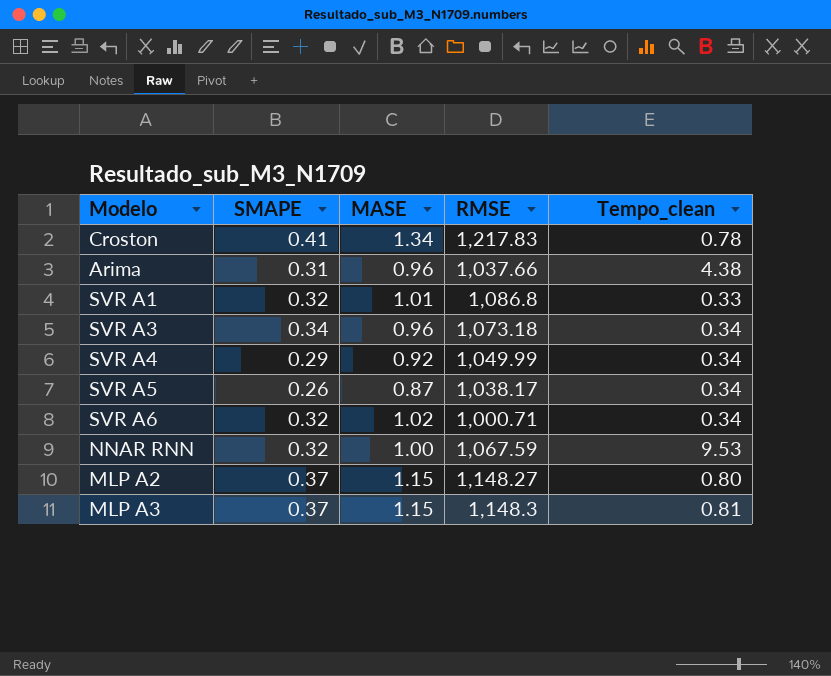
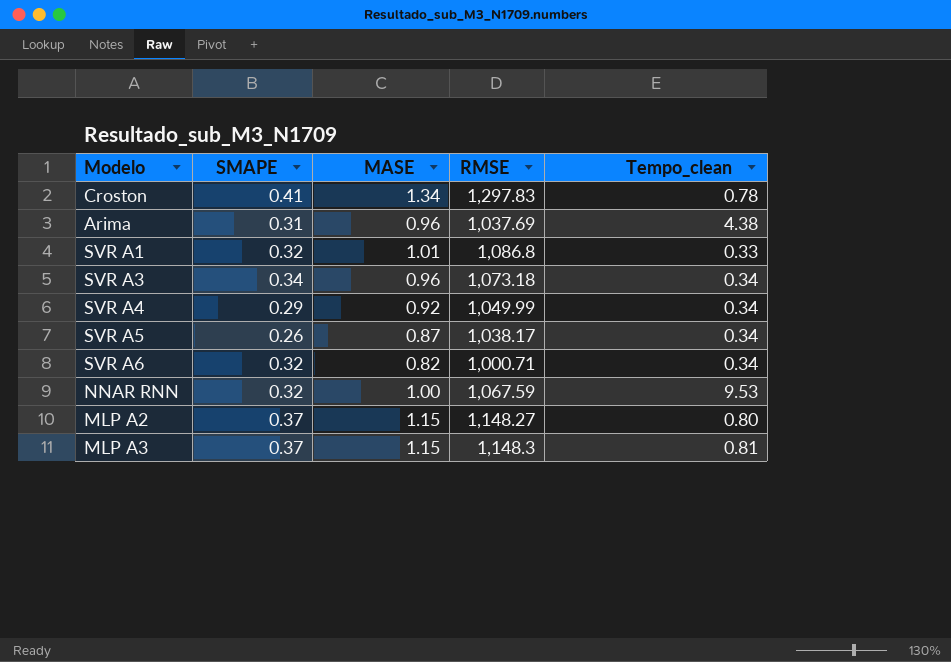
Croston | RMSE: 1,217.83 -> 1,297.83
Arima | RMSE: 1,037.66 -> 1,037.69
SVR A6 | MASE: 1.02 -> 0.82

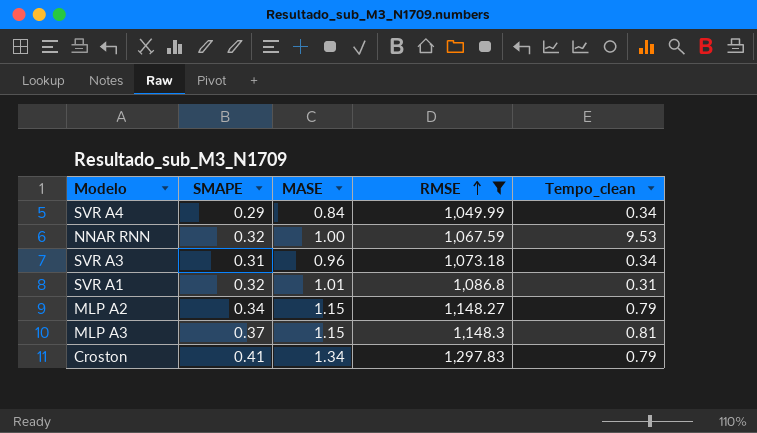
filter: none -> RMSE >= 1,049.99
row order: none -> RMSE ascending
SVR A4 | MASE: 0.92 -> 0.84
SVR A3 | SMAPE: 0.34 -> 0.31
SVR A1 | Tempo_clean: 0.33 -> 0.31
MLP A2 | SMAPE: 0.37 -> 0.34
MLP A2 | Tempo_clean: 0.80 -> 0.79
Croston | Tempo_clean: 0.78 -> 0.79

